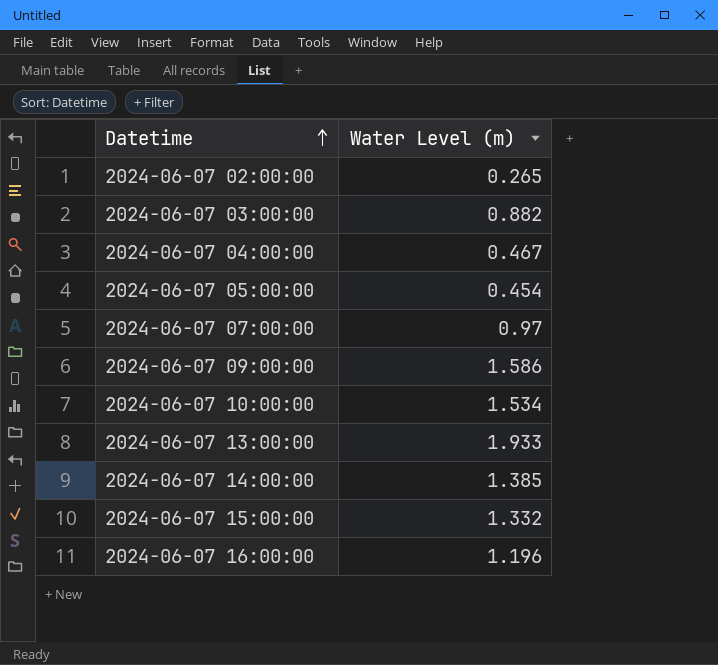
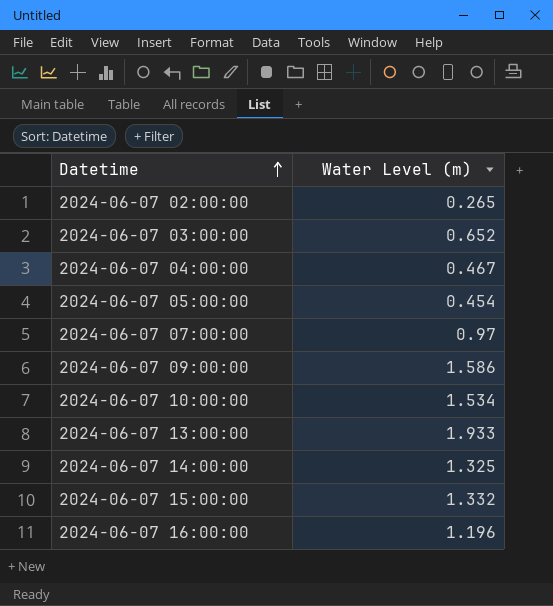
2024-06-07 03:00:00 | Water Level (m): 0.882 -> 0.652
2024-06-07 14:00:00 | Water Level (m): 1.385 -> 1.325

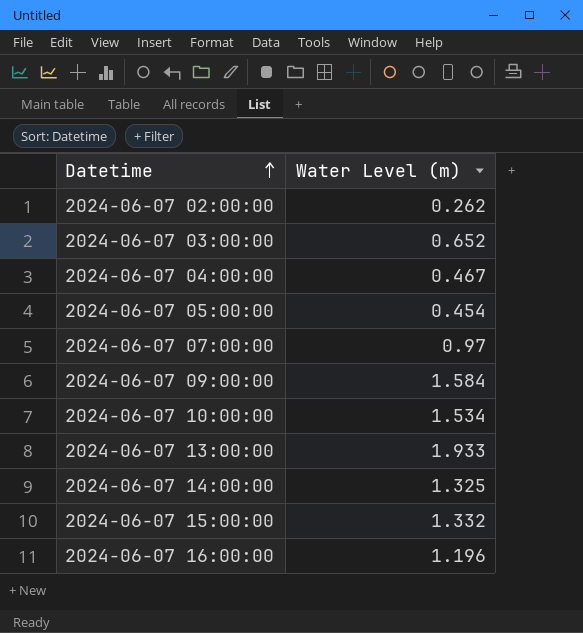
2024-06-07 02:00:00 | Water Level (m): 0.265 -> 0.262
2024-06-07 09:00:00 | Water Level (m): 1.586 -> 1.584

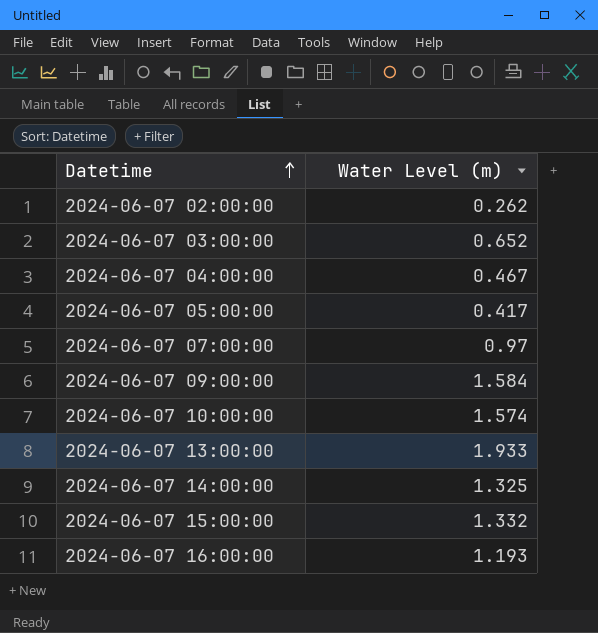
2024-06-07 05:00:00 | Water Level (m): 0.454 -> 0.417
2024-06-07 10:00:00 | Water Level (m): 1.534 -> 1.574
2024-06-07 16:00:00 | Water Level (m): 1.196 -> 1.193

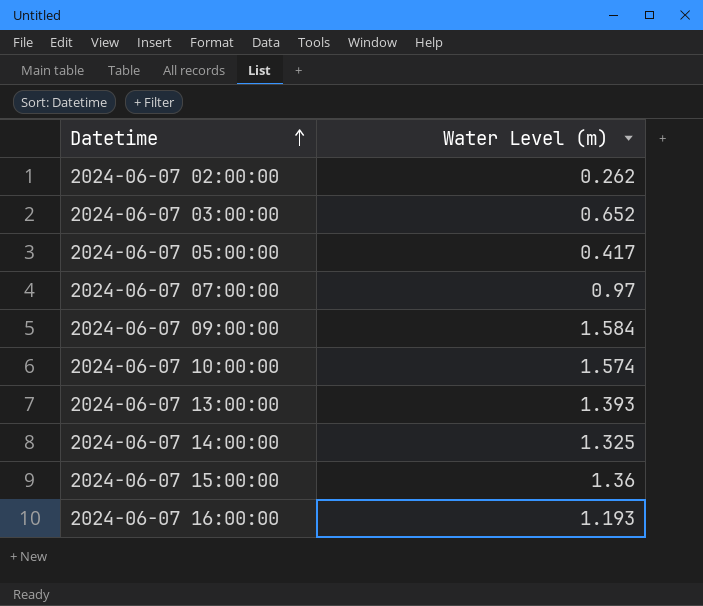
row 2024-06-07 04:00:00: 0.467 -> none
2024-06-07 13:00:00 | Water Level (m): 1.933 -> 1.393
2024-06-07 15:00:00 | Water Level (m): 1.332 -> 1.36

